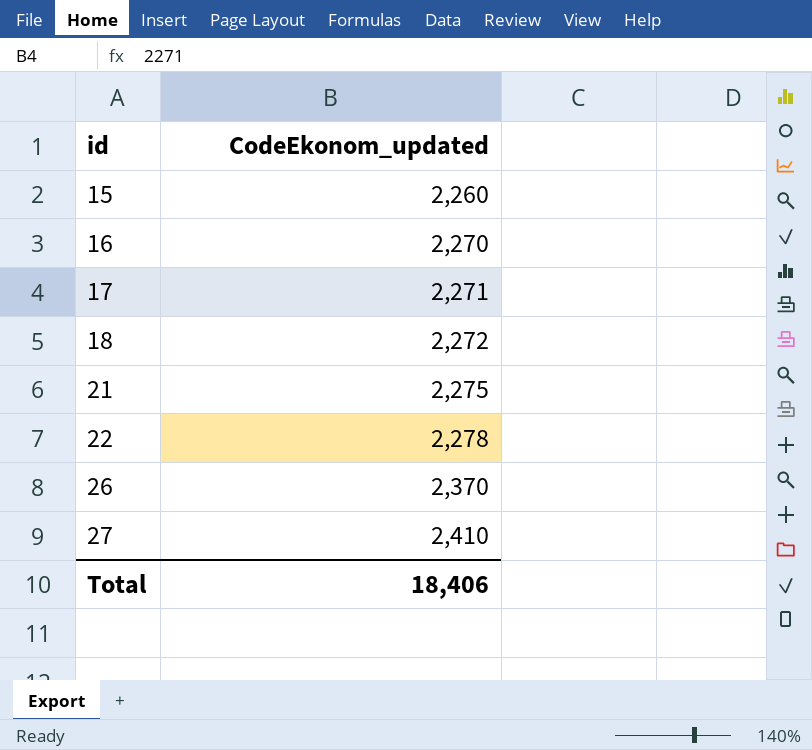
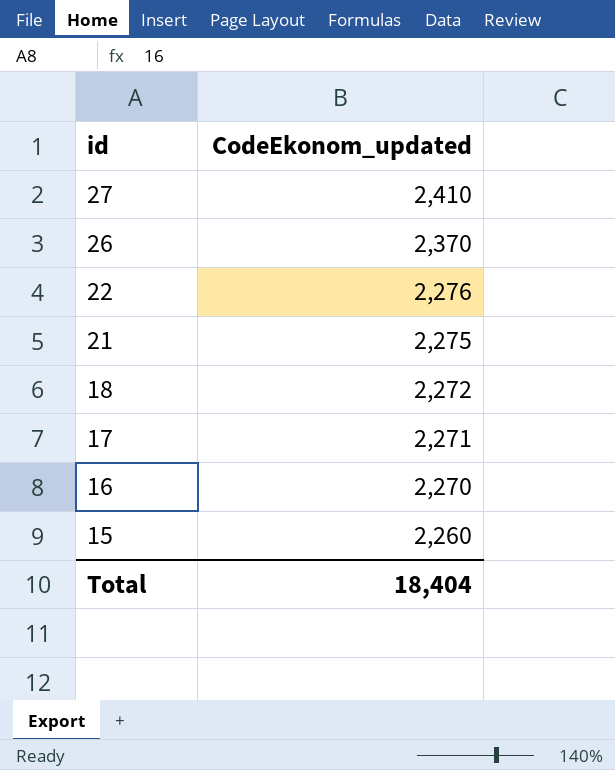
row order: id ascending -> id descending
22 | CodeEkonom_updated: 2,278 -> 2,276
Total | CodeEkonom_updated: 18,406 -> 18,404

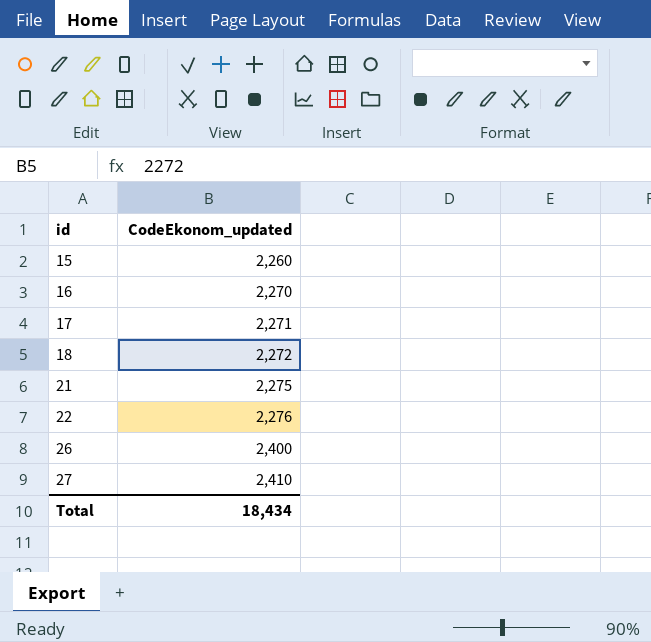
row order: id descending -> id ascending
26 | CodeEkonom_updated: 2,370 -> 2,400
Total | CodeEkonom_updated: 18,404 -> 18,434

